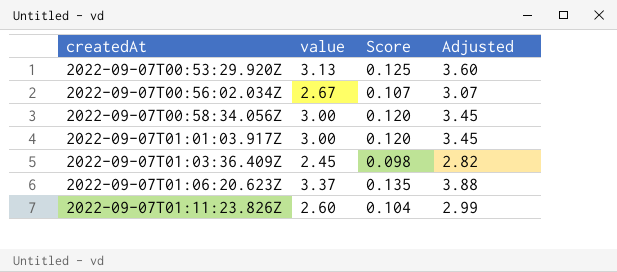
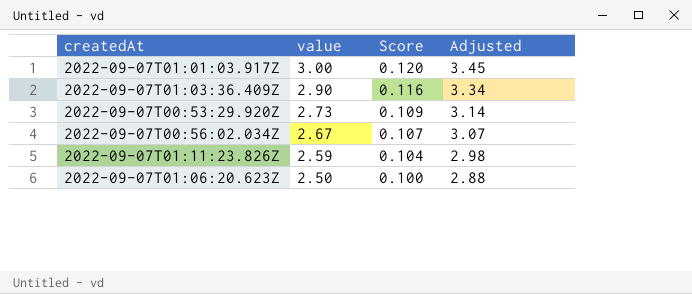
row order: createdAt ascending -> value descending
row 2022-09-07T00:58:34.056Z: 3.00 | 0.120 | 3.45 -> none
2022-09-07T01:03:36.409Z | value: 2.45 -> 2.90
2022-09-07T01:03:36.409Z | Score: 0.098 -> 0.116
2022-09-07T01:03:36.409Z | Adjusted: 2.82 -> 3.34
2022-09-07T00:53:29.920Z | value: 3.13 -> 2.73
2022-09-07T00:53:29.920Z | Score: 0.125 -> 0.109
2022-09-07T00:53:29.920Z | Adjusted: 3.60 -> 3.14
2022-09-07T01:11:23.826Z | value: 2.60 -> 2.59
2022-09-07T01:11:23.826Z | Adjusted: 2.99 -> 2.98
2022-09-07T01:06:20.623Z | value: 3.37 -> 2.50
2022-09-07T01:06:20.623Z | Score: 0.135 -> 0.100
2022-09-07T01:06:20.623Z | Adjusted: 3.88 -> 2.88

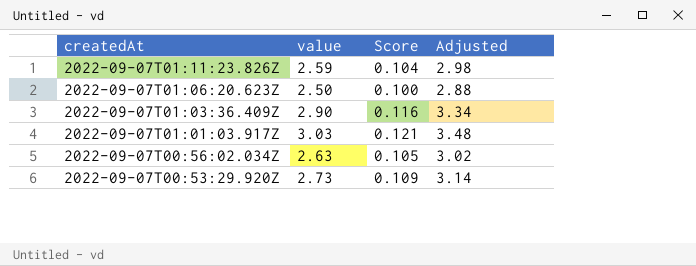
row order: value descending -> createdAt descending
2022-09-07T01:01:03.917Z | value: 3.00 -> 3.03
2022-09-07T01:01:03.917Z | Score: 0.120 -> 0.121
2022-09-07T01:01:03.917Z | Adjusted: 3.45 -> 3.48
2022-09-07T00:56:02.034Z | value: 2.67 -> 2.63
2022-09-07T00:56:02.034Z | Score: 0.107 -> 0.105
2022-09-07T00:56:02.034Z | Adjusted: 3.07 -> 3.02

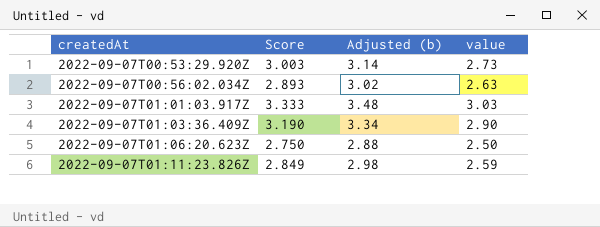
row order: createdAt descending -> createdAt ascending
column Score | formula: [value] * 0.04 -> [value] * 1.1
column name: Adjusted -> Adjusted (b)
column value | position: 2 -> 4

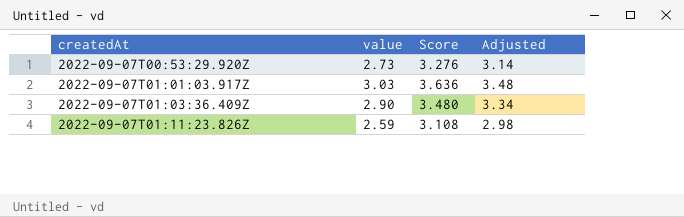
column value | position: 4 -> 2
column Score | formula: [value] * 1.1 -> [value] * 1.2
column name: Adjusted (b) -> Adjusted
row 2022-09-07T00:56:02.034Z: 2.893 | 3.02 | 2.63 -> none
row 2022-09-07T01:06:20.623Z: 2.750 | 2.88 | 2.50 -> none

